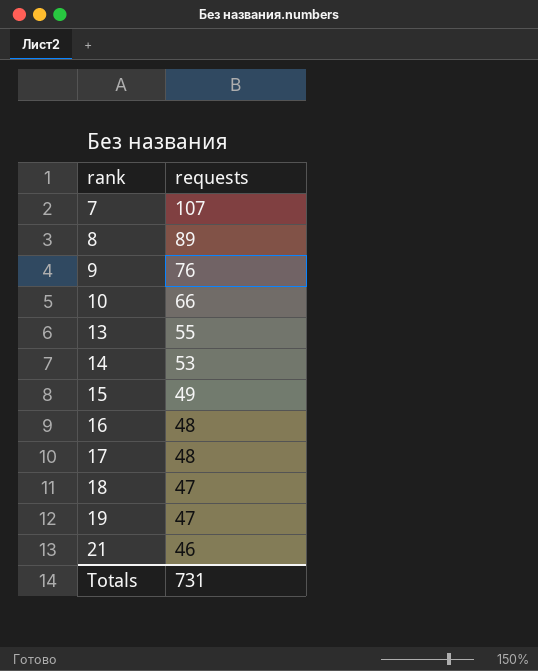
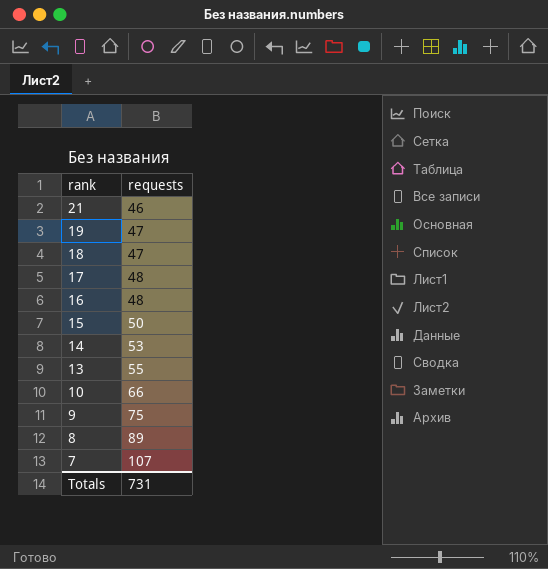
row order: rank ascending -> rank descending
15 | requests: 49 -> 50
9 | requests: 76 -> 75

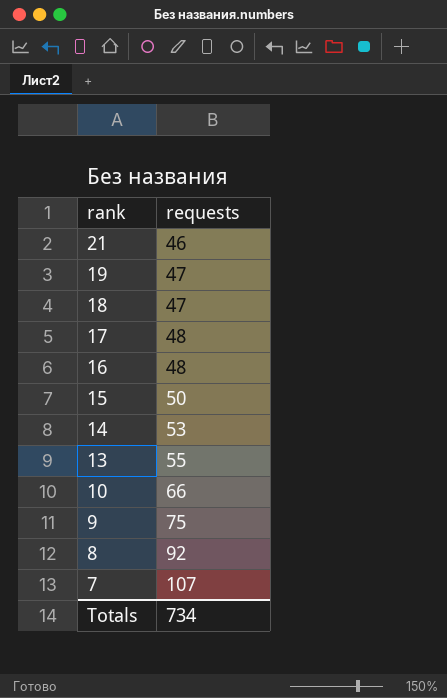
8 | requests: 89 -> 92
Totals | requests: 731 -> 734

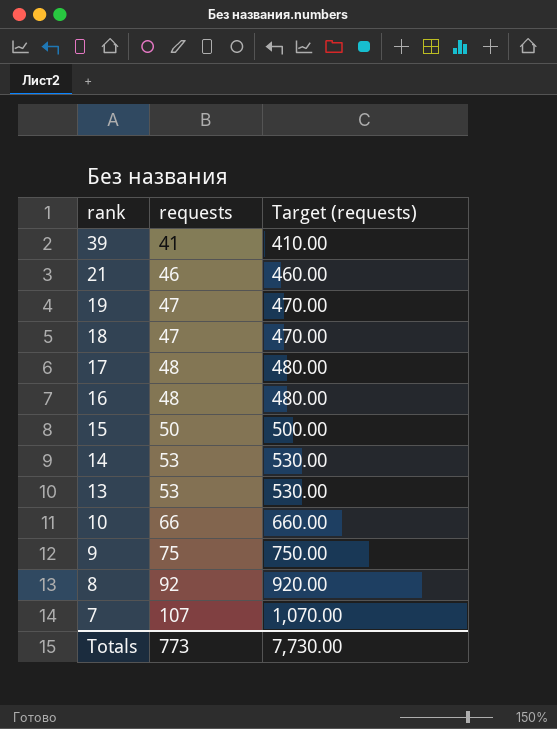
column Target (requests) | formula: none -> [requests] * 10
row 39: none -> 41 | 410.00
13 | requests: 55 -> 53
Totals | requests: 734 -> 773

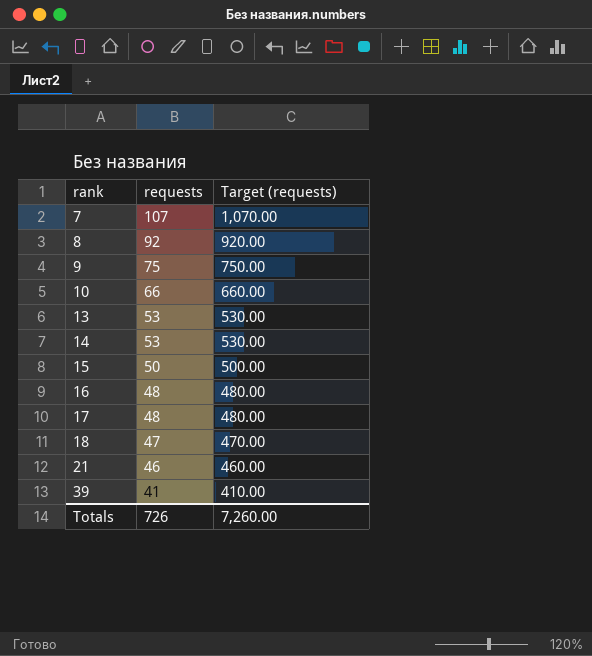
row order: rank descending -> rank ascending
row 19: 47 | 470.00 -> none
Totals | requests: 773 -> 726
Totals | Target (requests): 7,730.00 -> 7,260.00

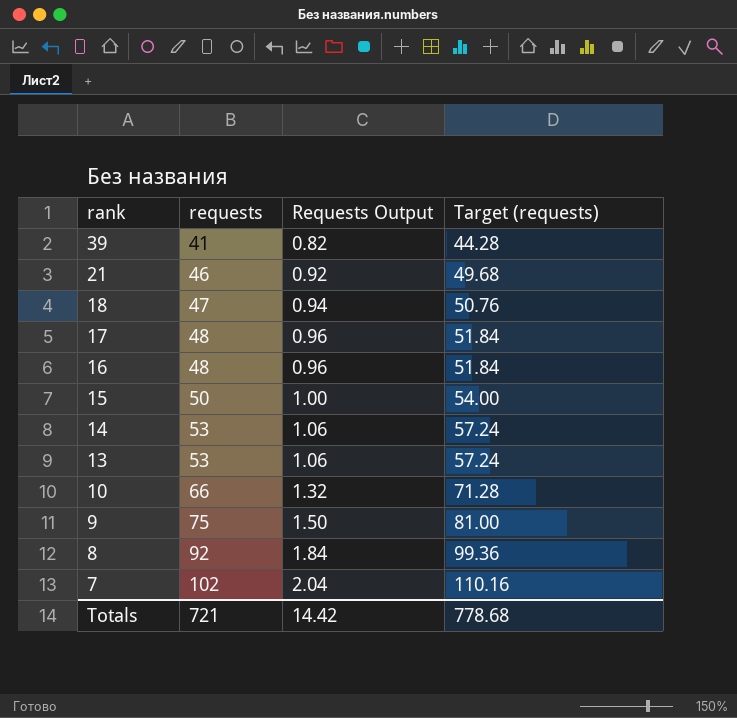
row order: rank ascending -> rank descending
column Requests Output | formula: none -> [requests] * 0.02
column Target (requests) | formula: [requests] * 10 -> [requests] * 1.08
7 | requests: 107 -> 102
Totals | requests: 726 -> 721
Totals | Target (requests): 7,260.00 -> 778.68

